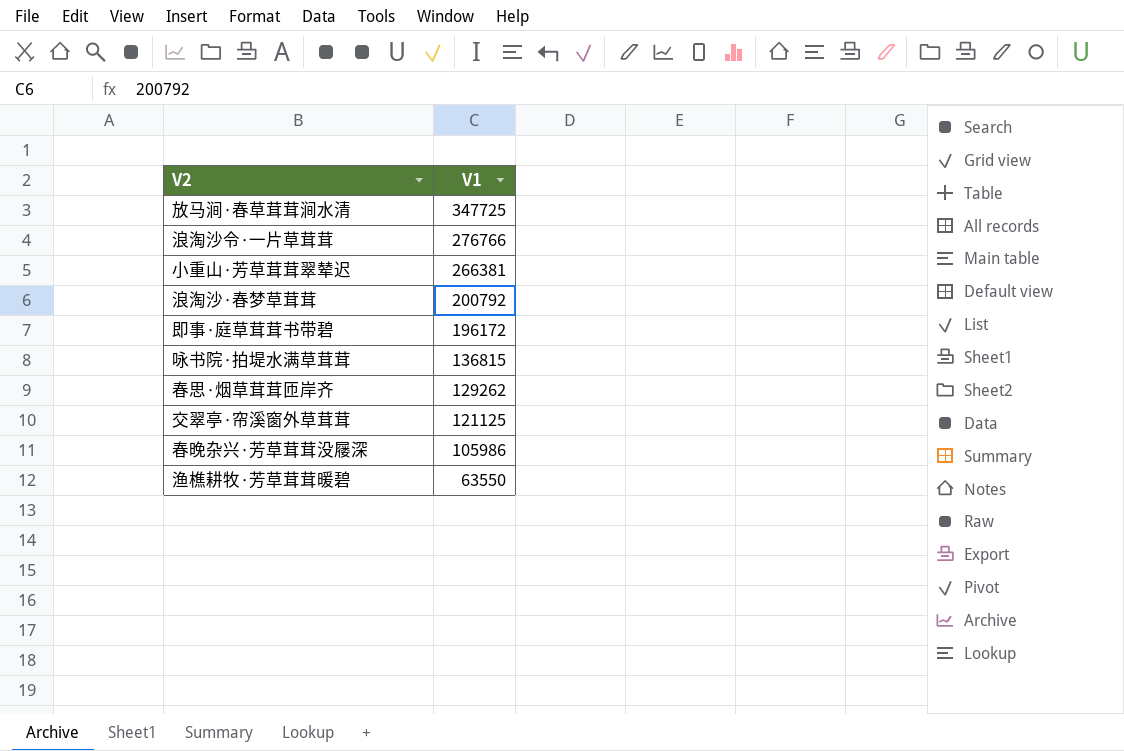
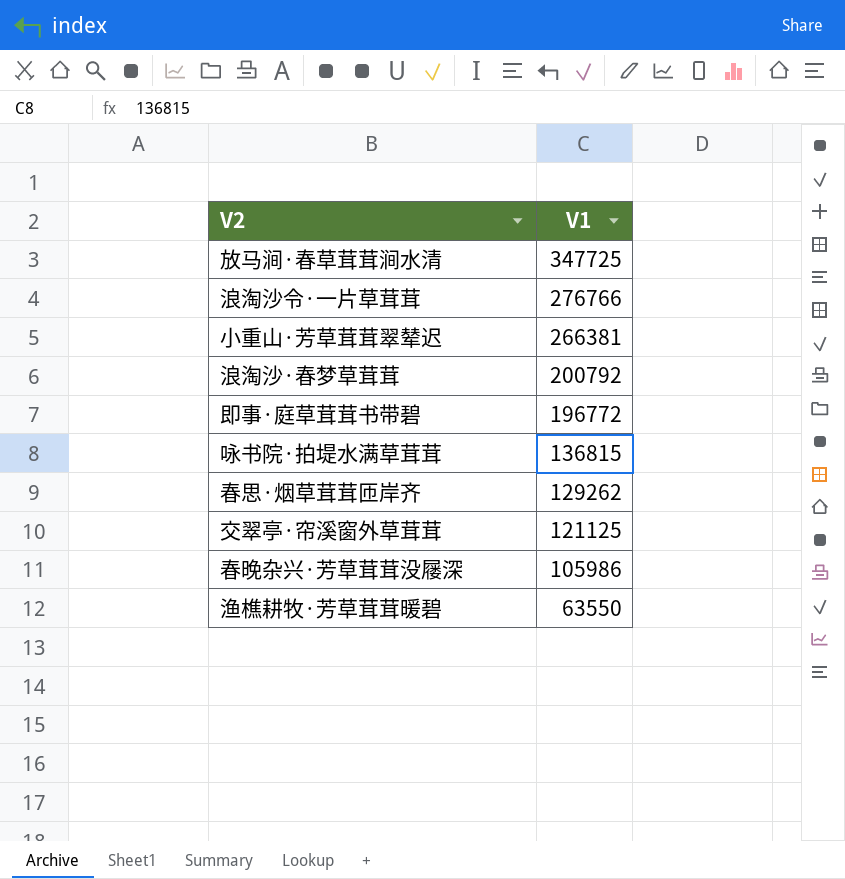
即事·庭草茸茸书带碧 | V1: 196172 -> 196772

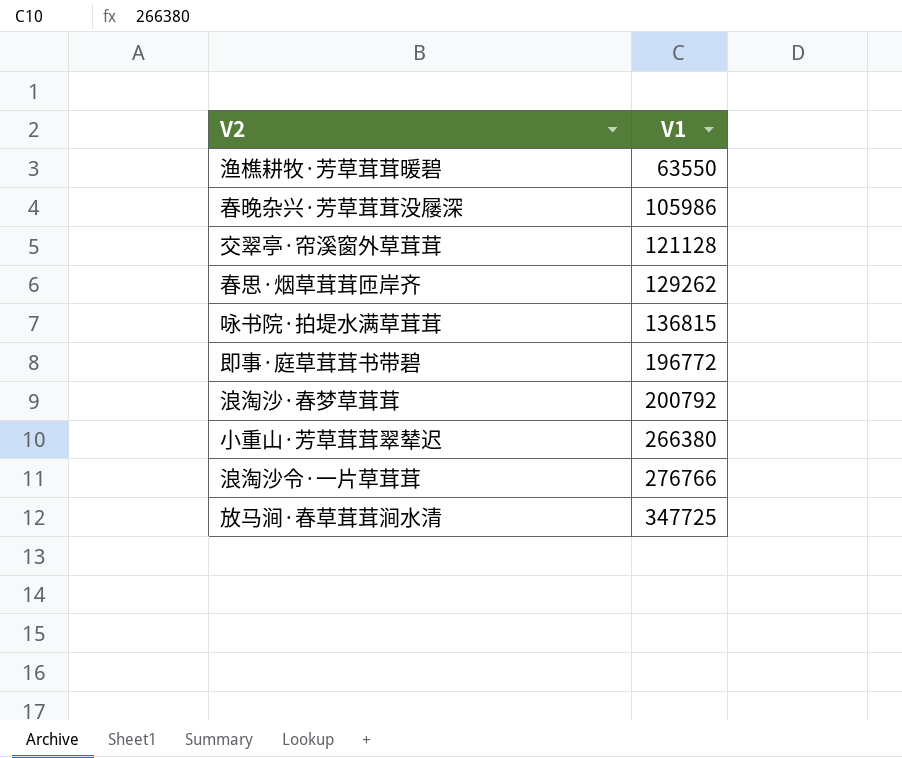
row order: V1 descending -> V1 ascending
交翠亭·帘溪窗外草茸茸 | V1: 121125 -> 121128
小重山·芳草茸茸翠辇迟 | V1: 266381 -> 266380

